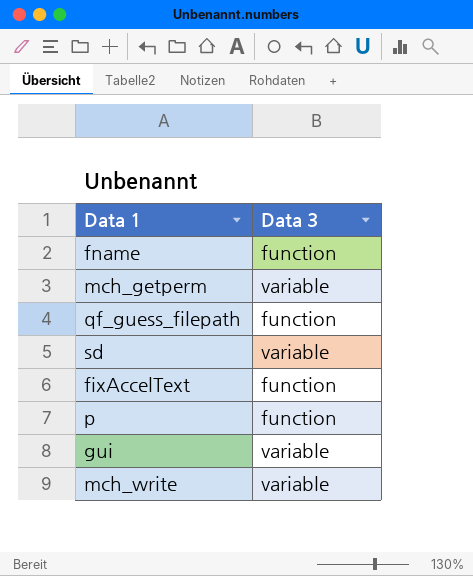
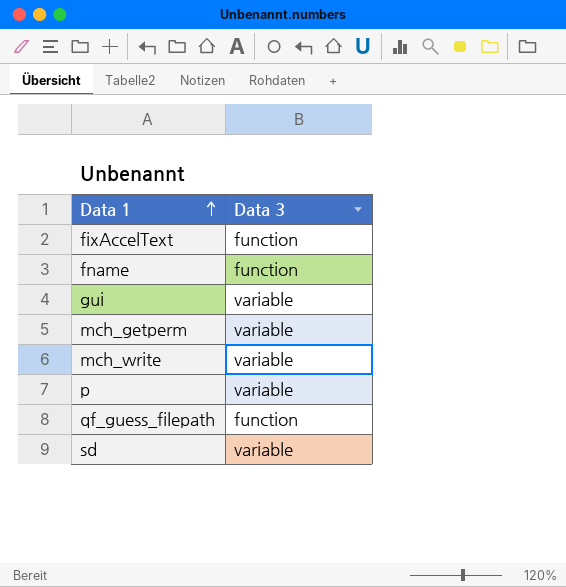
row order: none -> Data 1 ascending
p | Data 3: function -> variable

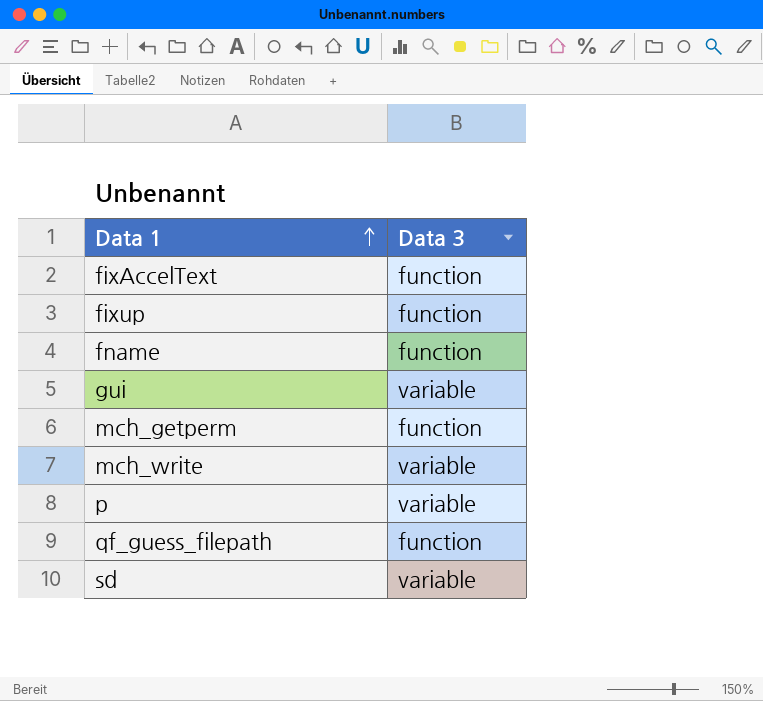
row fixup: none -> function
mch_getperm | Data 3: variable -> function

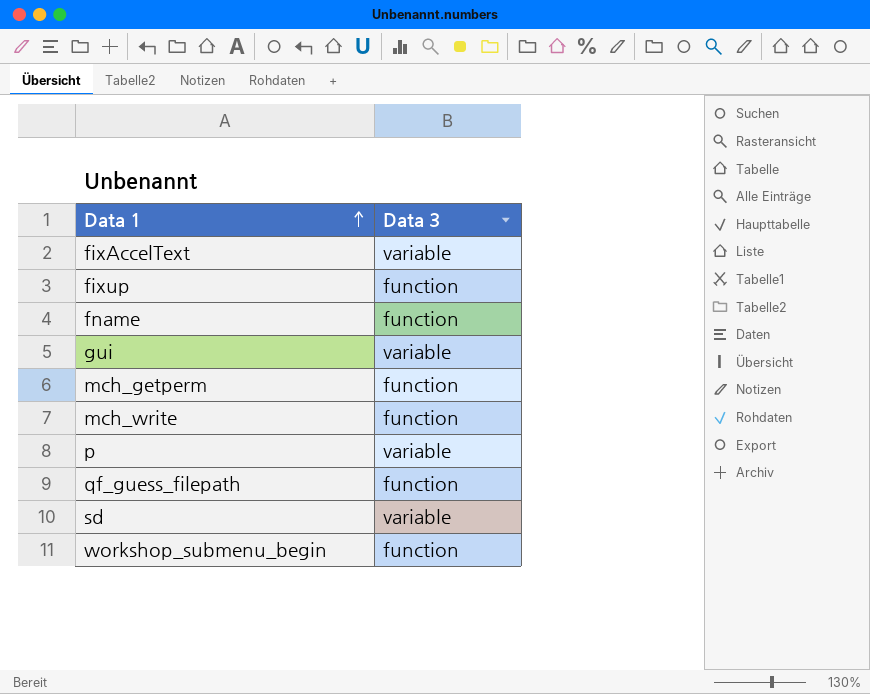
fixAccelText | Data 3: function -> variable
mch_write | Data 3: variable -> function
row workshop_submenu_begin: none -> function

